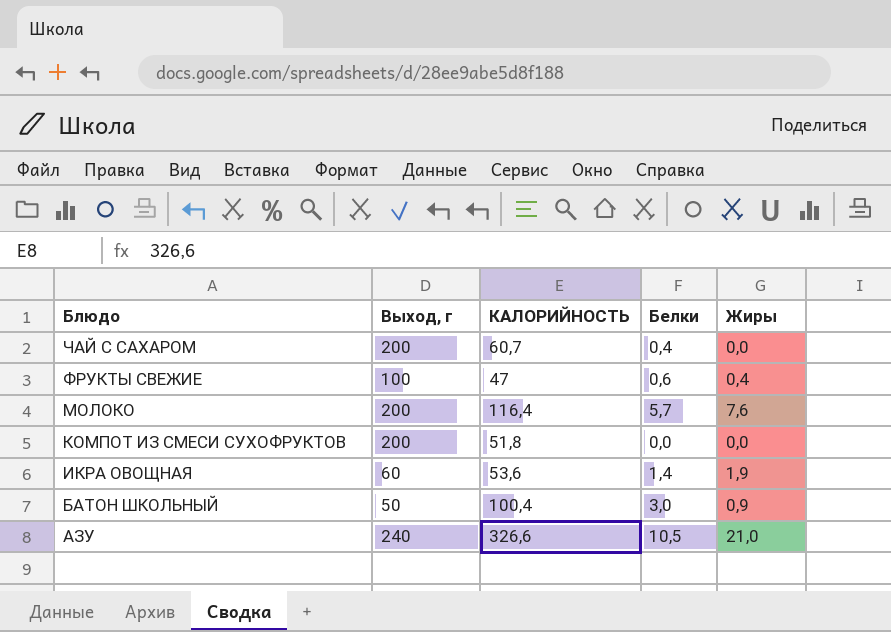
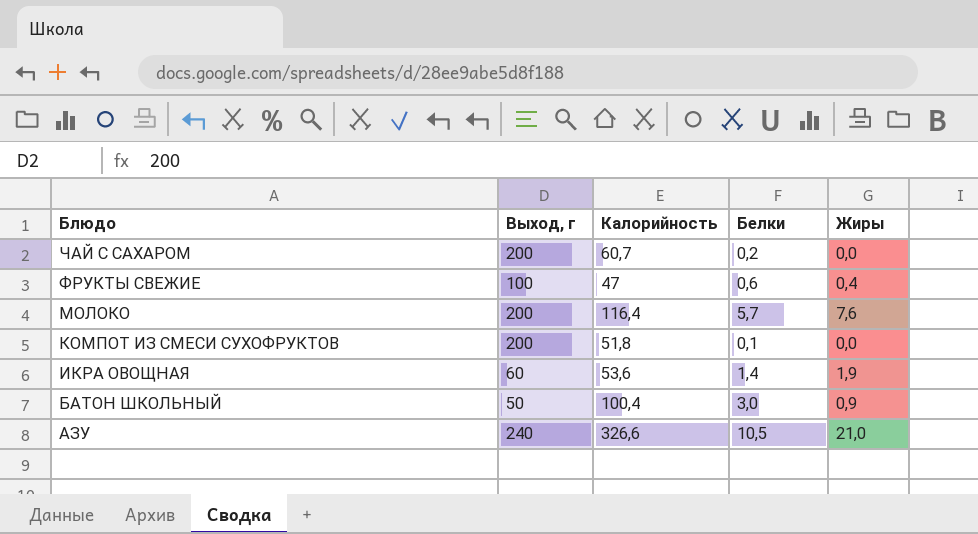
column name: КАЛОРИЙНОСТЬ -> Калорийность
ЧАЙ С САХАРОМ | Белки: 0,4 -> 0,2
КОМПОТ ИЗ СМЕСИ СУХОФРУКТОВ | Белки: 0,0 -> 0,1

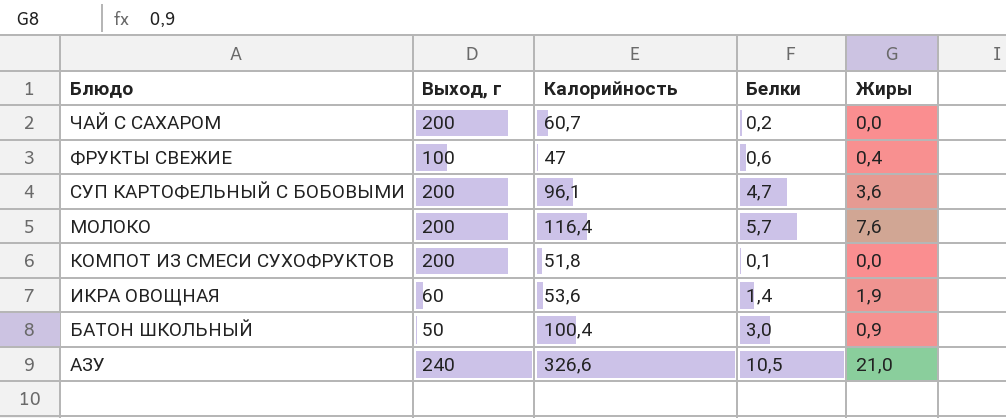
row СУП КАРТОФЕЛЬНЫЙ С БОБОВЫМИ: none -> 200 | 96,1 | 4,7 | 3,6

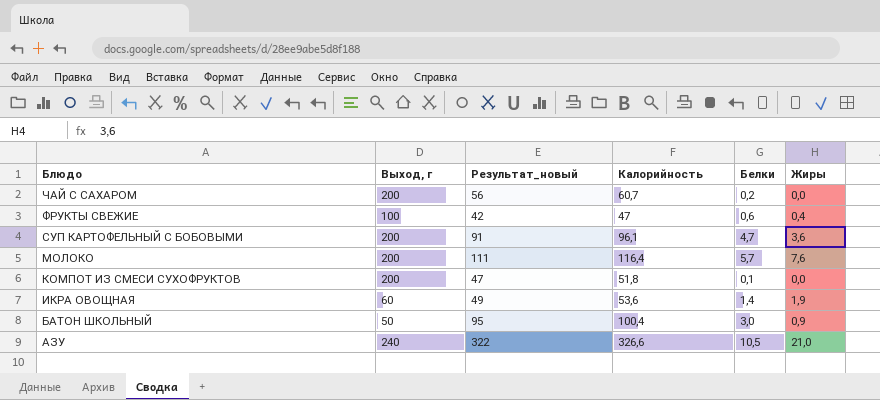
column Результат_новый | formula: none -> [Калорийность] - 5

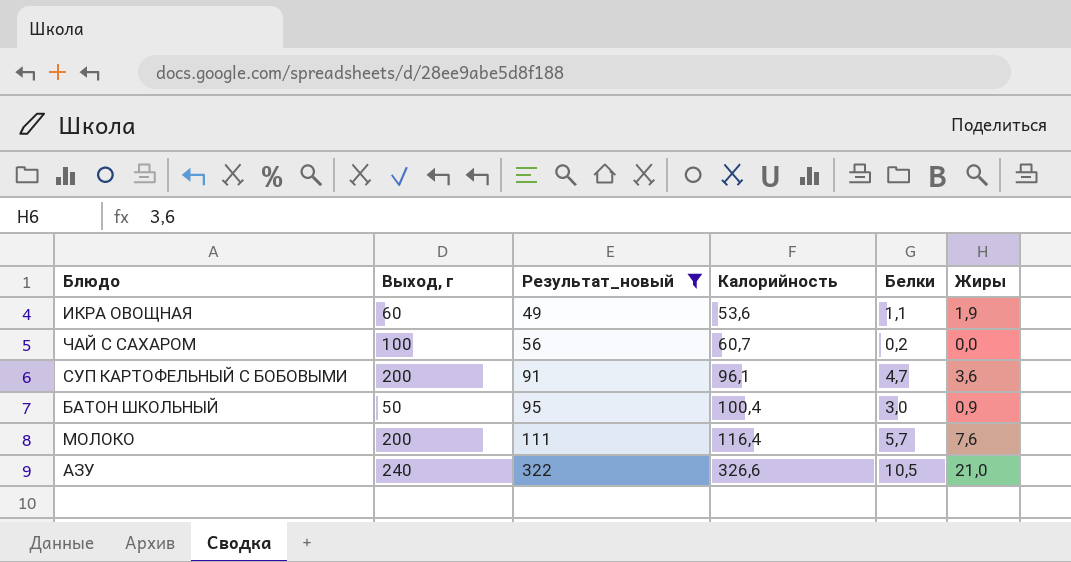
filter: none -> Результат_новый >= 49
row order: Блюдо descending -> Результат_новый ascending
ИКРА ОВОЩНАЯ | Белки: 1,4 -> 1,1
ЧАЙ С САХАРОМ | Выход, г: 200 -> 100

